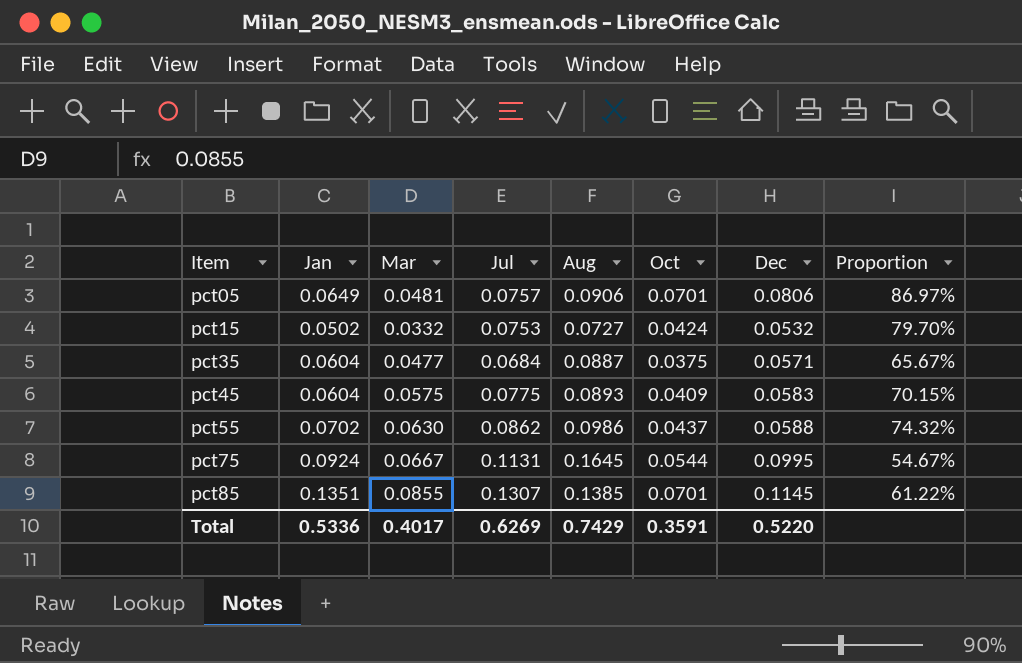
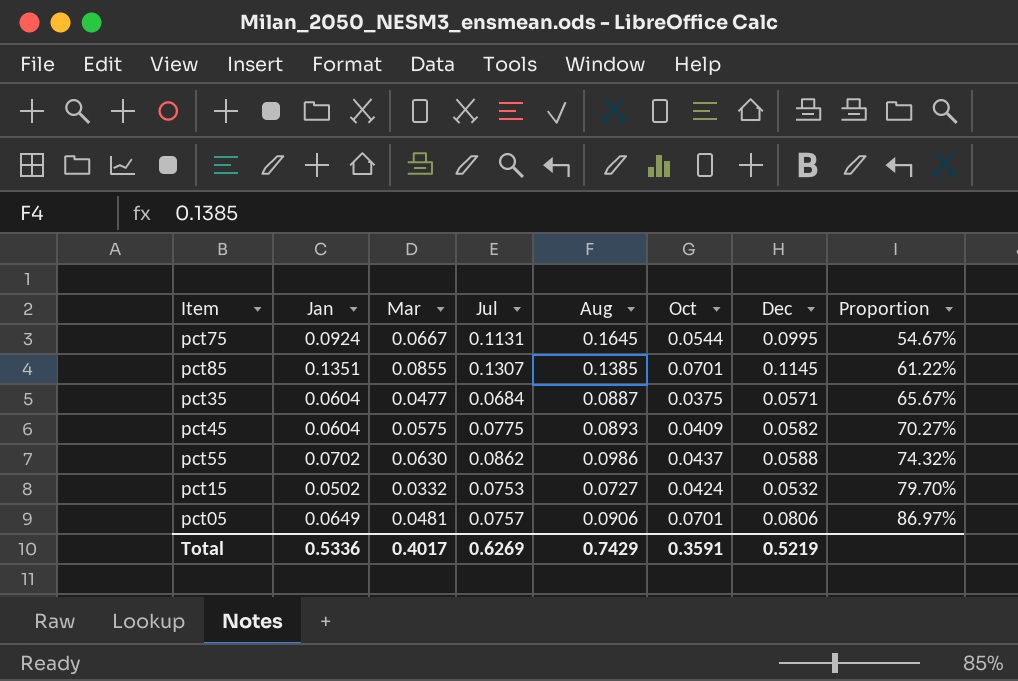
row order: Item ascending -> Proportion ascending
pct45 | Dec: 0.0583 -> 0.0582
pct45 | Proportion: 70.15% -> 70.27%
Total | Dec: 0.5220 -> 0.5219

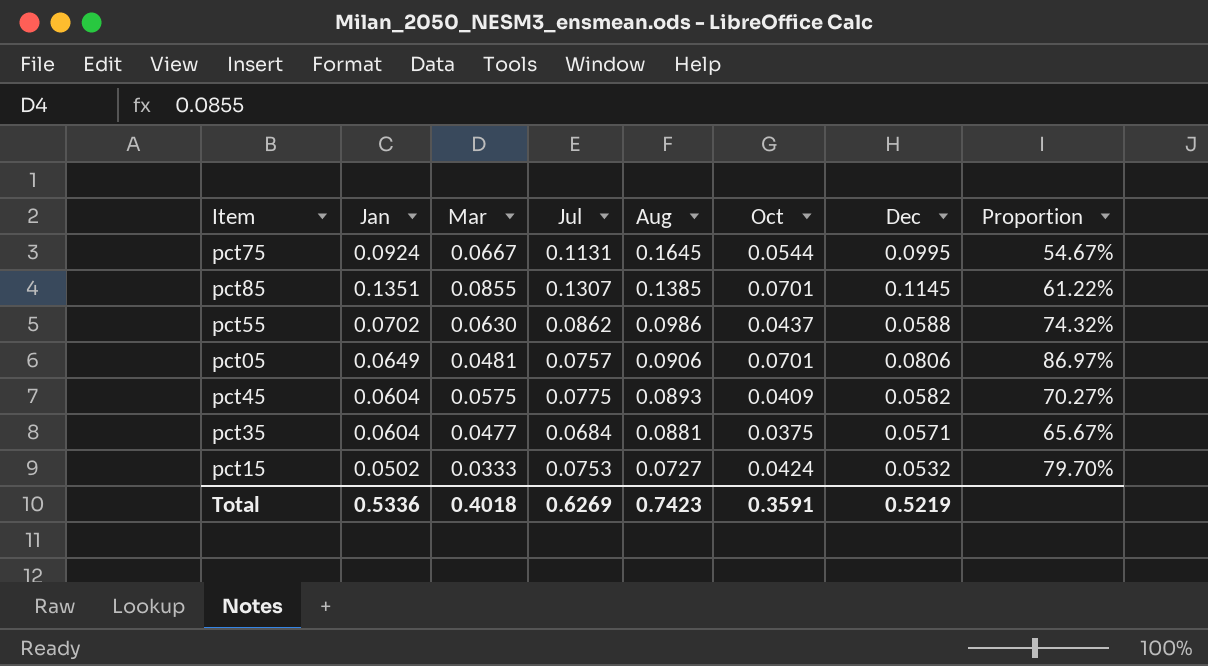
row order: Proportion ascending -> Aug descending
pct35 | Aug: 0.0887 -> 0.0881
pct15 | Mar: 0.0332 -> 0.0333
Total | Mar: 0.4017 -> 0.4018
Total | Aug: 0.7429 -> 0.7423

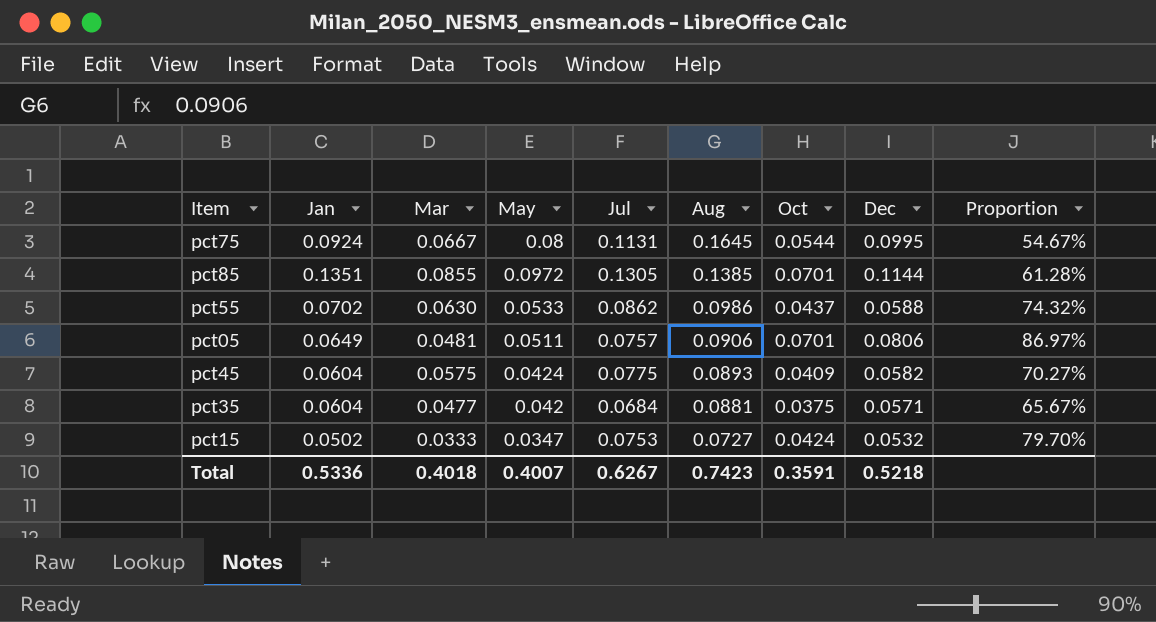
column May | position: none -> 4
pct85 | Jul: 0.1307 -> 0.1305
pct85 | Dec: 0.1145 -> 0.1144
pct85 | Proportion: 61.22% -> 61.28%
Total | Jul: 0.6269 -> 0.6267
Total | Dec: 0.5219 -> 0.5218

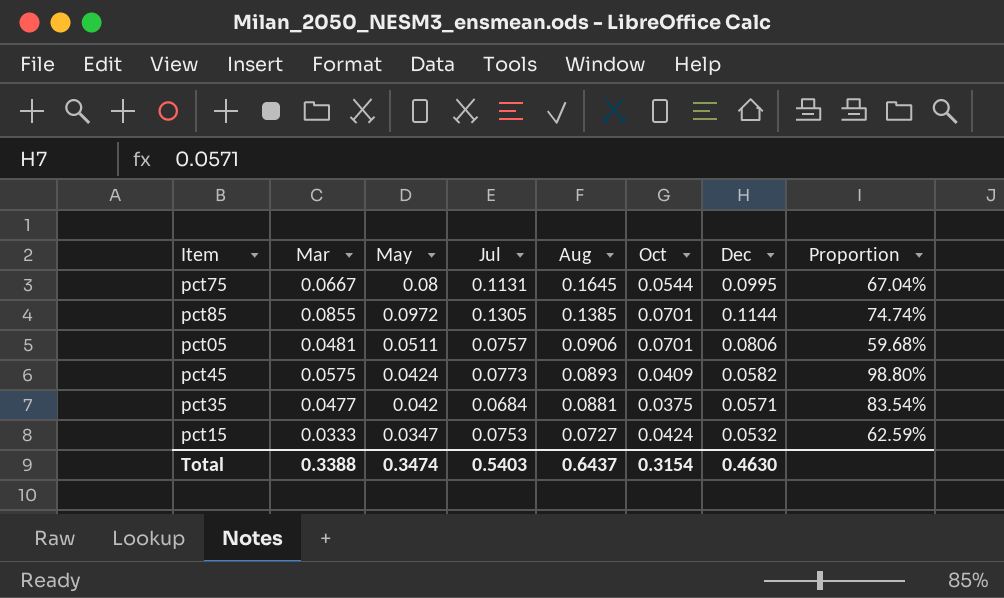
column Jan | position: 2 -> none
column Proportion | formula: [Oct] / [Dec] -> [Mar] / [Dec]
row pct55: 0.0702 | 0.0630 | 0.0533 | 0.0862 | 0.0986 | 0.0437 | 0.0588 | 74.32% -> none
pct45 | Jul: 0.0775 -> 0.0773
Total | Mar: 0.4018 -> 0.3388
Total | May: 0.4007 -> 0.3474
Total | Jul: 0.6267 -> 0.5403
Total | Aug: 0.7423 -> 0.6437
Total | Oct: 0.3591 -> 0.3154
Total | Dec: 0.5218 -> 0.4630

